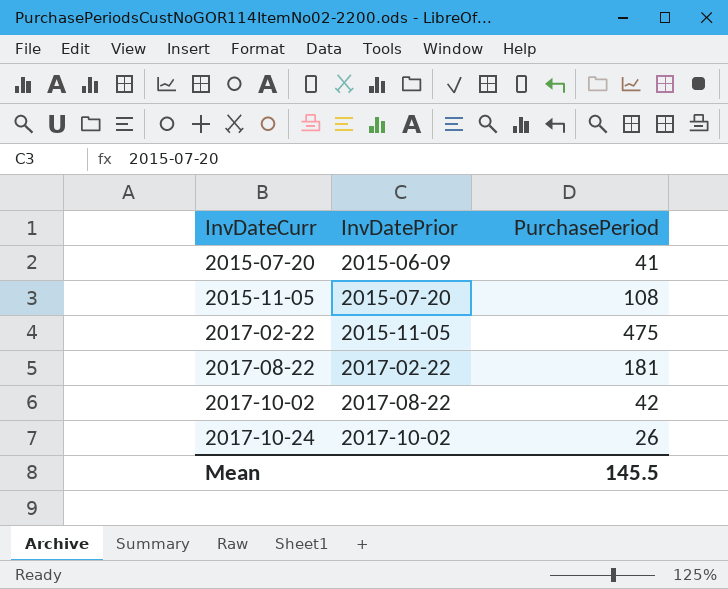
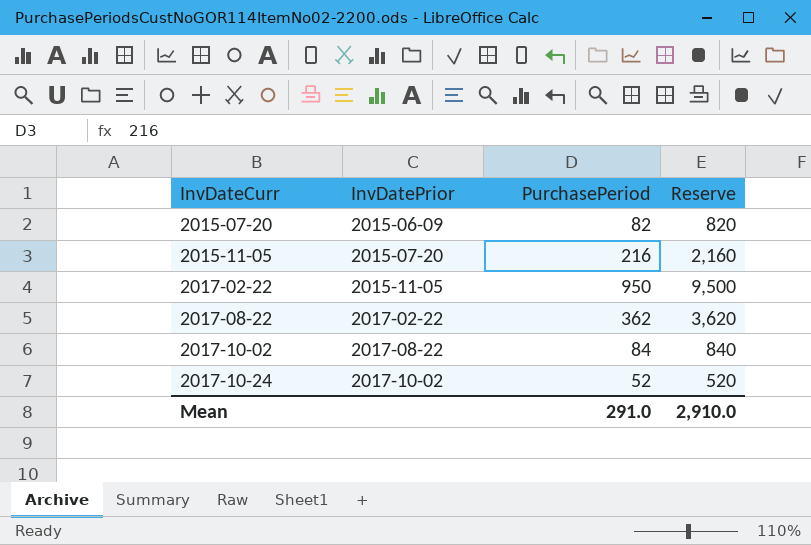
column Reserve | formula: none -> [PurchasePeriod] * 10
2015-07-20 | PurchasePeriod: 41 -> 82
2015-11-05 | PurchasePeriod: 108 -> 216
2017-02-22 | PurchasePeriod: 475 -> 950
2017-08-22 | PurchasePeriod: 181 -> 362
2017-10-02 | PurchasePeriod: 42 -> 84
2017-10-24 | PurchasePeriod: 26 -> 52
Mean | PurchasePeriod: 145.5 -> 291.0

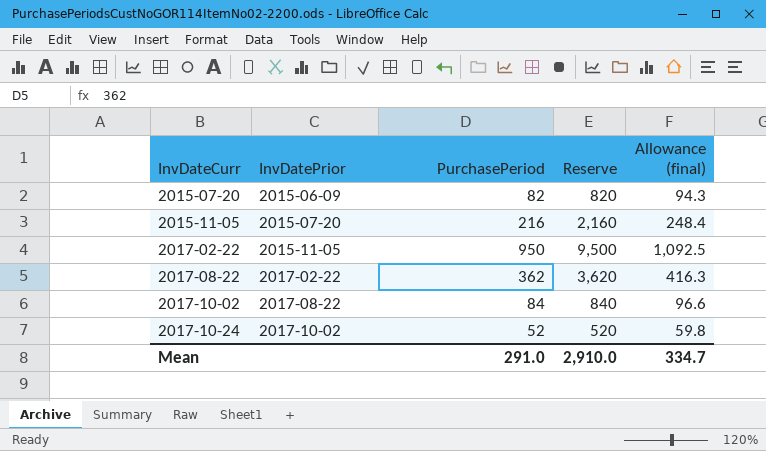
column Allowance (final) | formula: none -> [PurchasePeriod] * 1.15

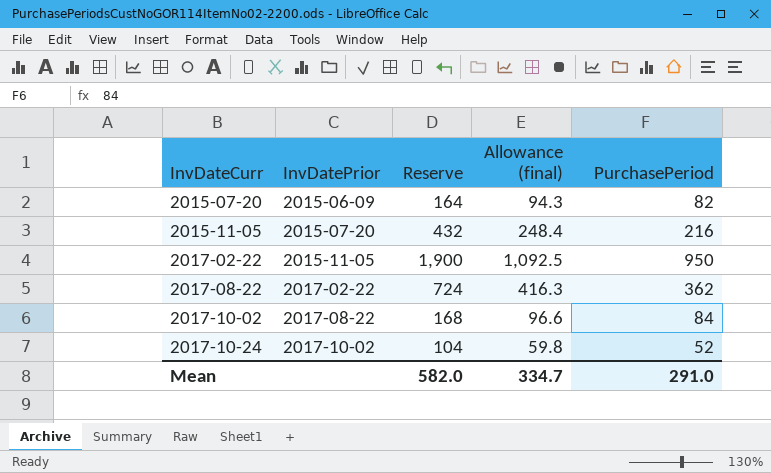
column Reserve | formula: [PurchasePeriod] * 10 -> [PurchasePeriod] * 2
column PurchasePeriod | position: 3 -> 5
Mean | Reserve: 2,910.0 -> 582.0

